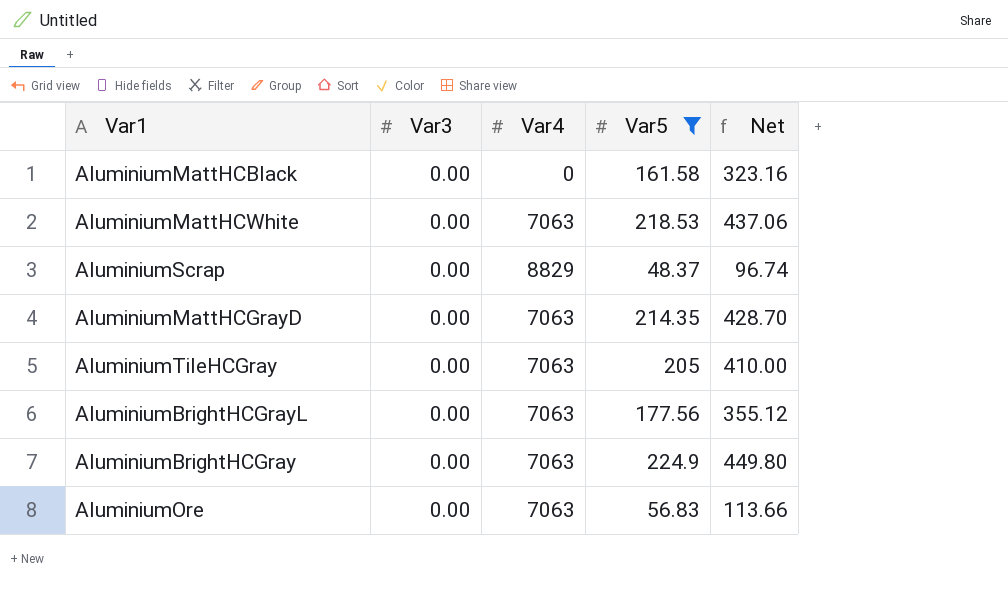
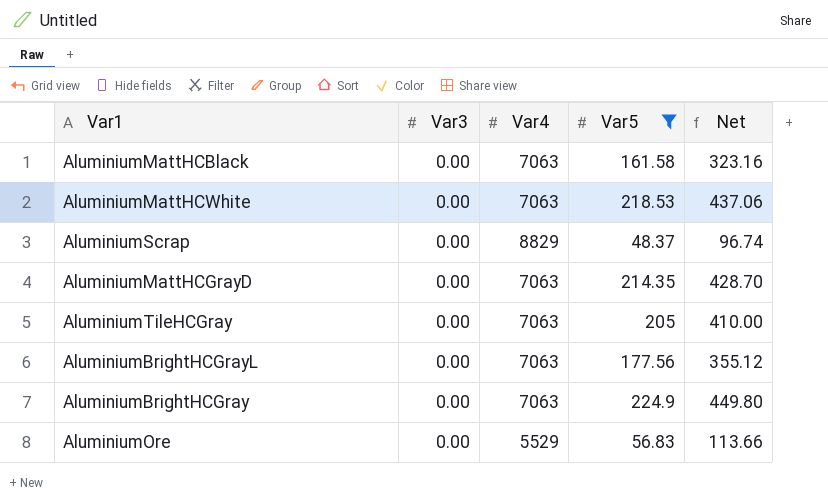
AluminiumMattHCBlack | Var4: 0 -> 7063
AluminiumOre | Var4: 7063 -> 5529

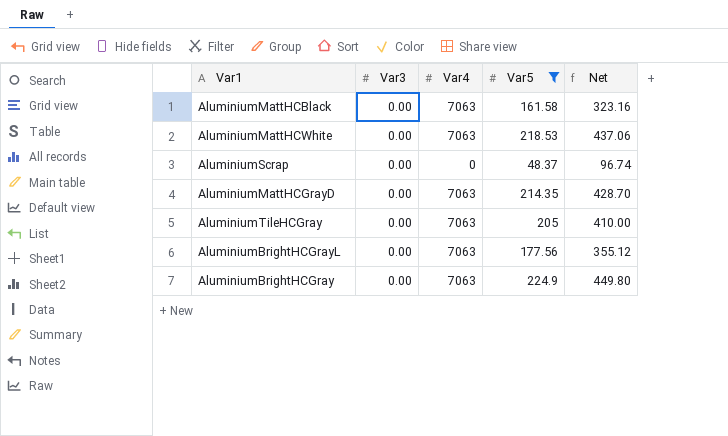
row AluminiumOre: 0.00 | 5529 | 56.83 | 113.66 -> none
AluminiumScrap | Var4: 8829 -> 0

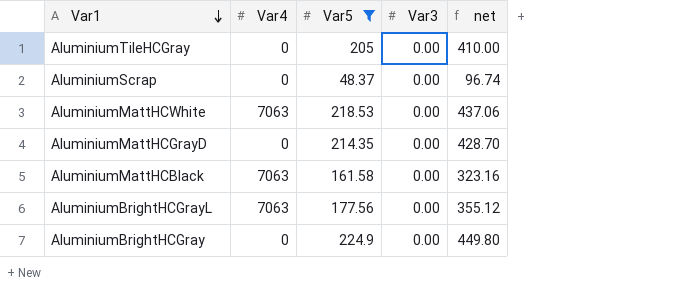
row order: none -> Var1 descending
column Var3 | position: 2 -> 4
column name: Net -> net
AluminiumTileHCGray | Var4: 7063 -> 0
AluminiumMattHCGrayD | Var4: 7063 -> 0
AluminiumBrightHCGray | Var4: 7063 -> 0

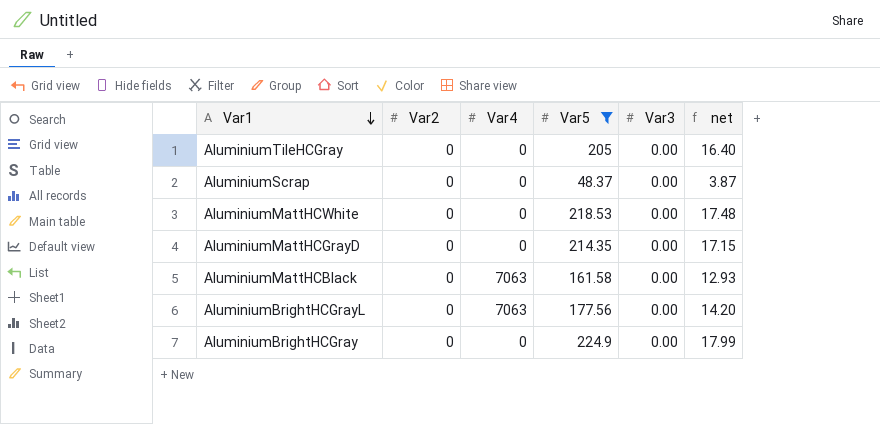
column Var2 | position: none -> 2
column net | formula: [Var5] * 2 -> [Var5] * 0.08
AluminiumMattHCWhite | Var4: 7063 -> 0

